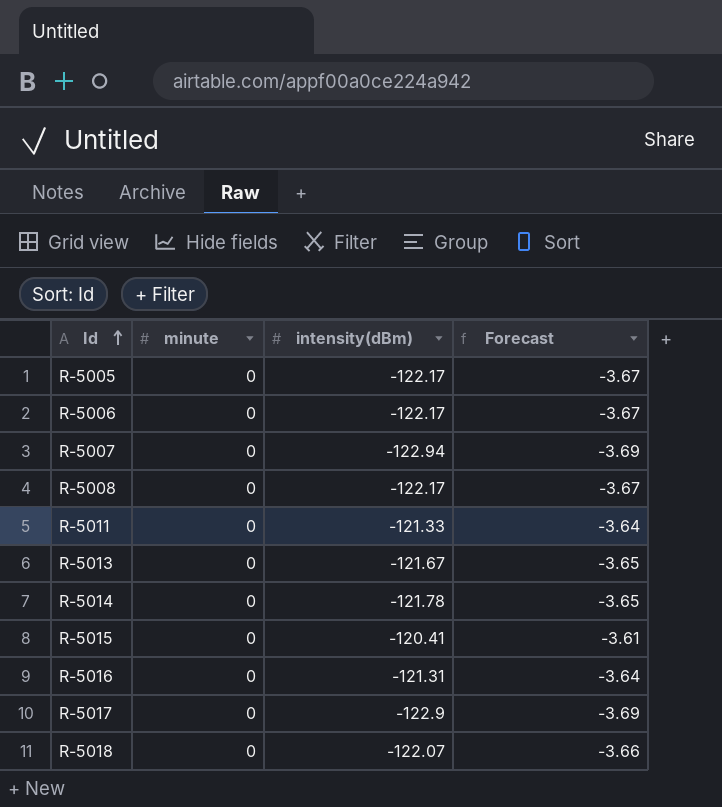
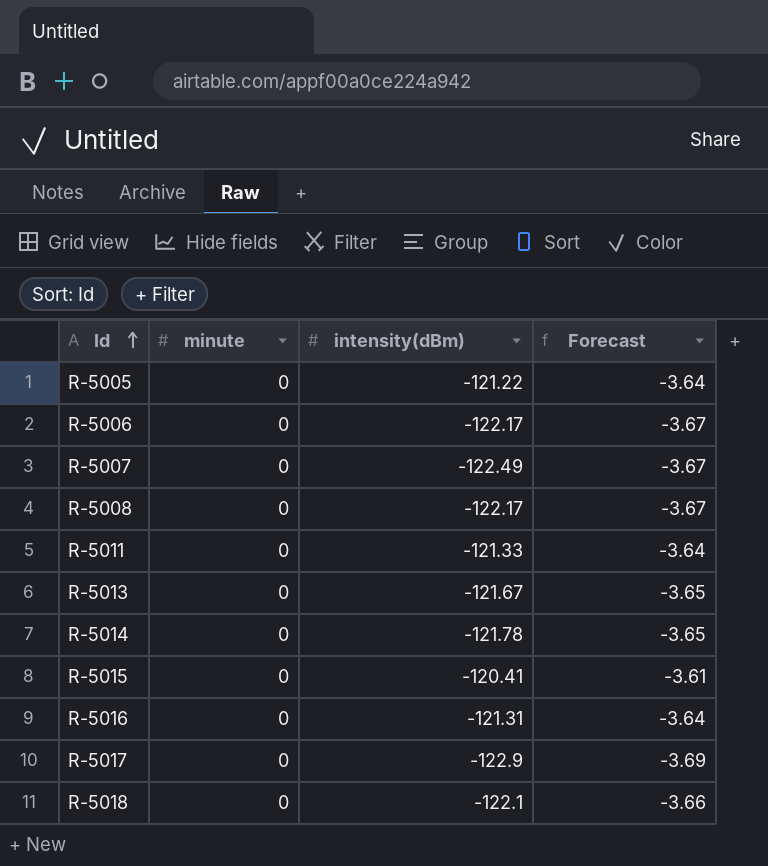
R-5005 | intensity(dBm): -122.17 -> -121.22
R-5005 | Forecast: -3.67 -> -3.64
R-5007 | intensity(dBm): -122.94 -> -122.49
R-5007 | Forecast: -3.69 -> -3.67
R-5018 | intensity(dBm): -122.07 -> -122.1

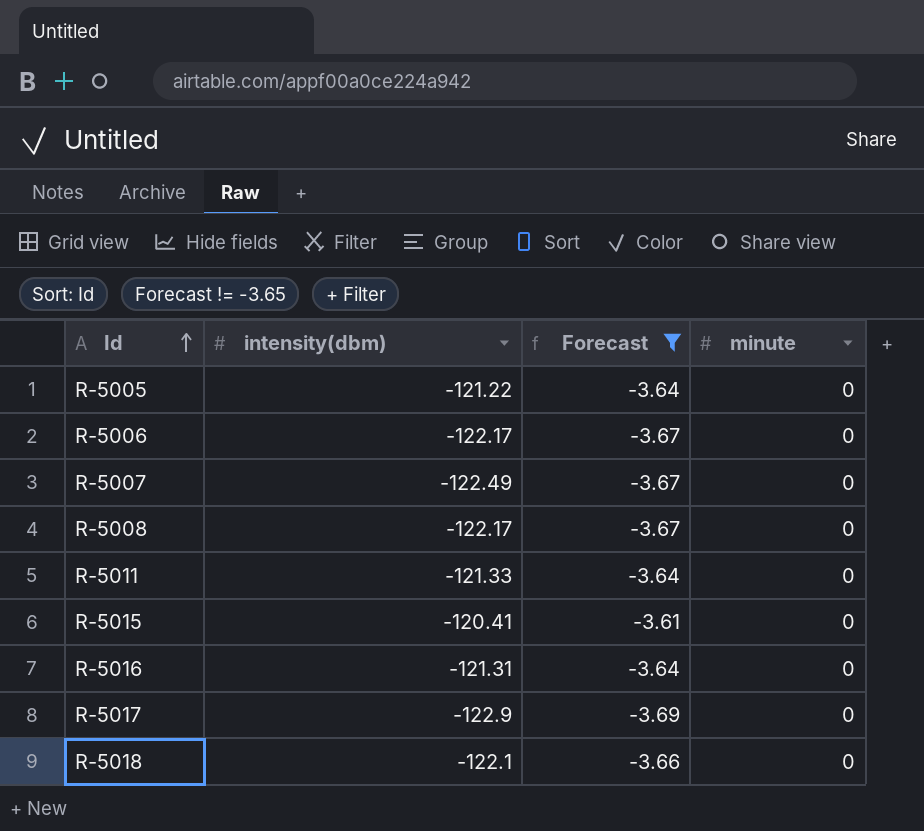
filter: none -> Forecast != -3.65
column name: intensity(dBm) -> intensity(dbm)
column minute | position: 2 -> 4

